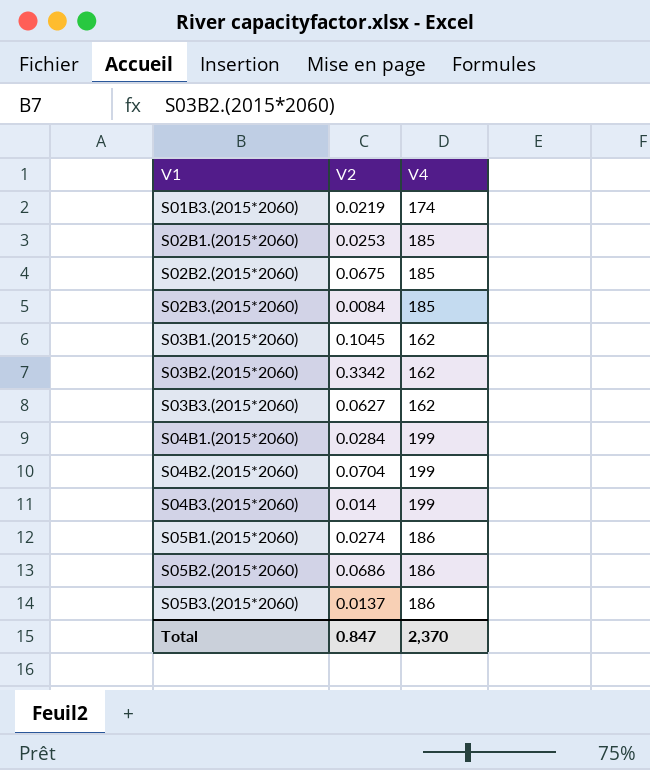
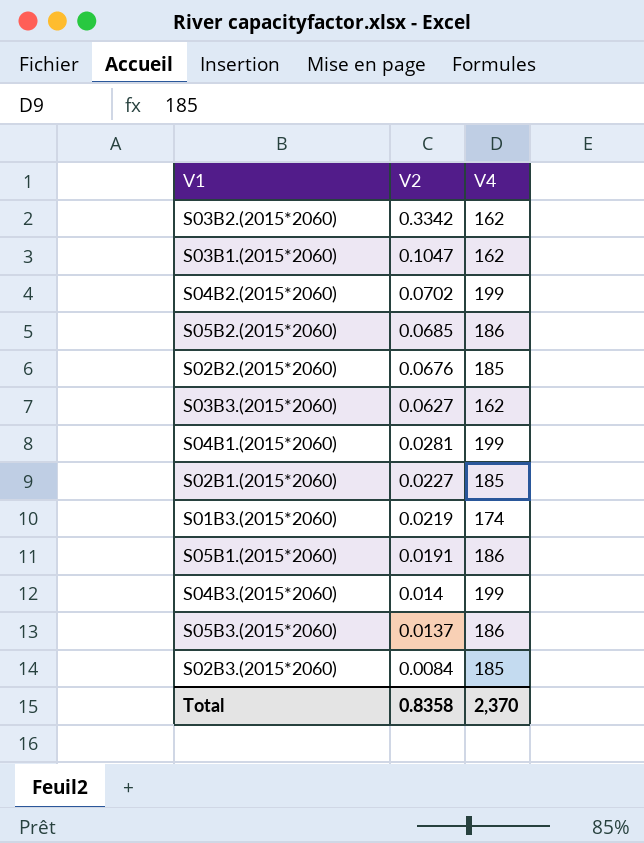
row order: V1 ascending -> V2 descending
S03B1.(2015*2060) | V2: 0.1045 -> 0.1047
S04B2.(2015*2060) | V2: 0.0704 -> 0.0702
S05B2.(2015*2060) | V2: 0.0686 -> 0.0685
S02B2.(2015*2060) | V2: 0.0675 -> 0.0676
S04B1.(2015*2060) | V2: 0.0284 -> 0.0281
S02B1.(2015*2060) | V2: 0.0253 -> 0.0227
S05B1.(2015*2060) | V2: 0.0274 -> 0.0191
Total | V2: 0.847 -> 0.8358

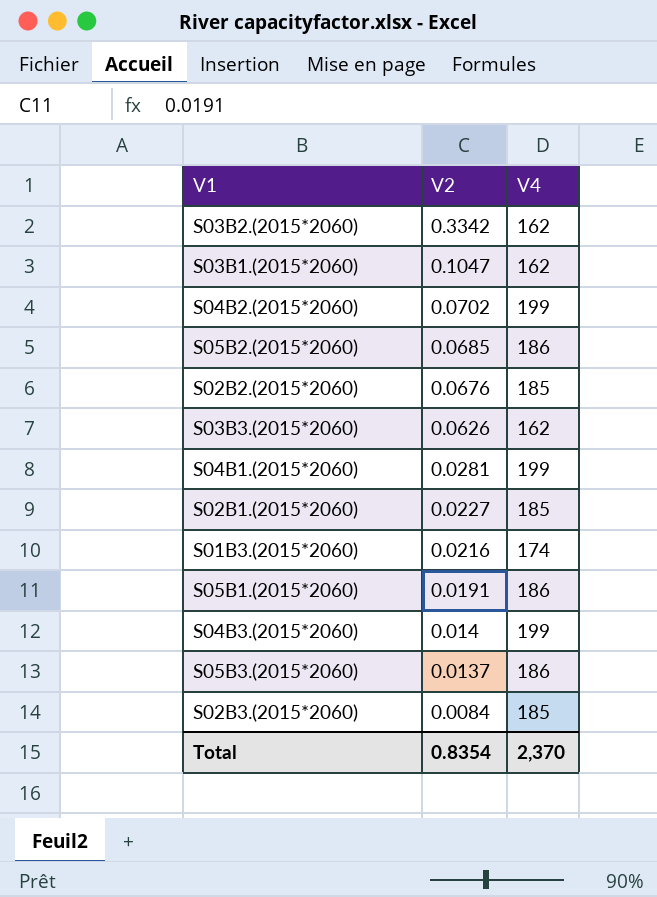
S03B3.(2015*2060) | V2: 0.0627 -> 0.0626
S01B3.(2015*2060) | V2: 0.0219 -> 0.0216
Total | V2: 0.8358 -> 0.8354

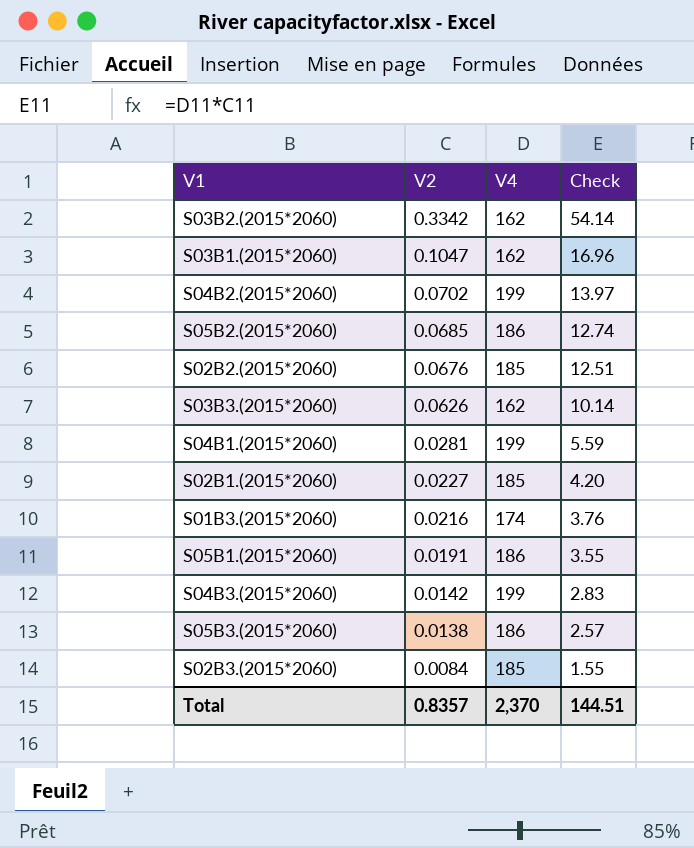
column Check | formula: none -> [V2] * [V4]
S04B3.(2015*2060) | V2: 0.014 -> 0.0142
S05B3.(2015*2060) | V2: 0.0137 -> 0.0138
Total | V2: 0.8354 -> 0.8357

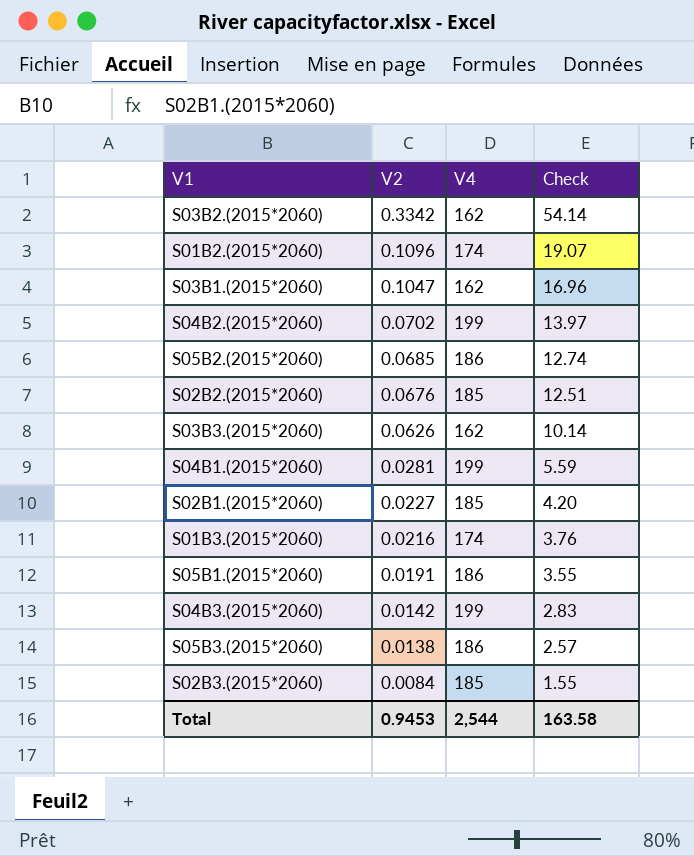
row S01B2.(2015*2060): none -> 0.1096 | 174 | 19.07
Total | V2: 0.8357 -> 0.9453
Total | V4: 2,370 -> 2,544
Total | Check: 144.51 -> 163.58

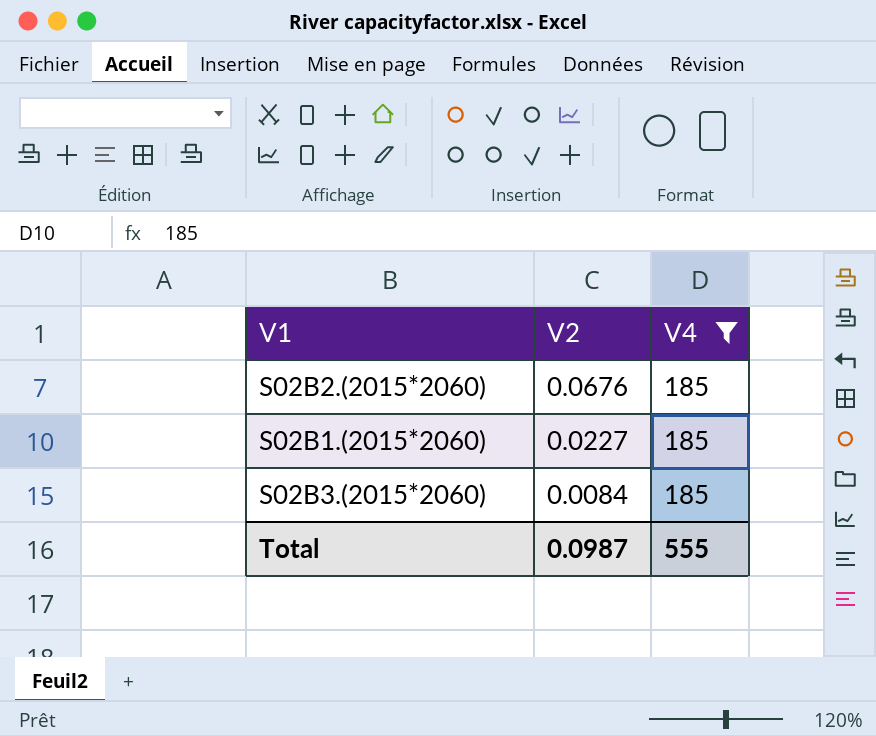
filter: none -> V4 = 185
column Check | formula: [V2] * [V4] -> none
Total | V2: 0.9453 -> 0.0987
Total | V4: 2,544 -> 555

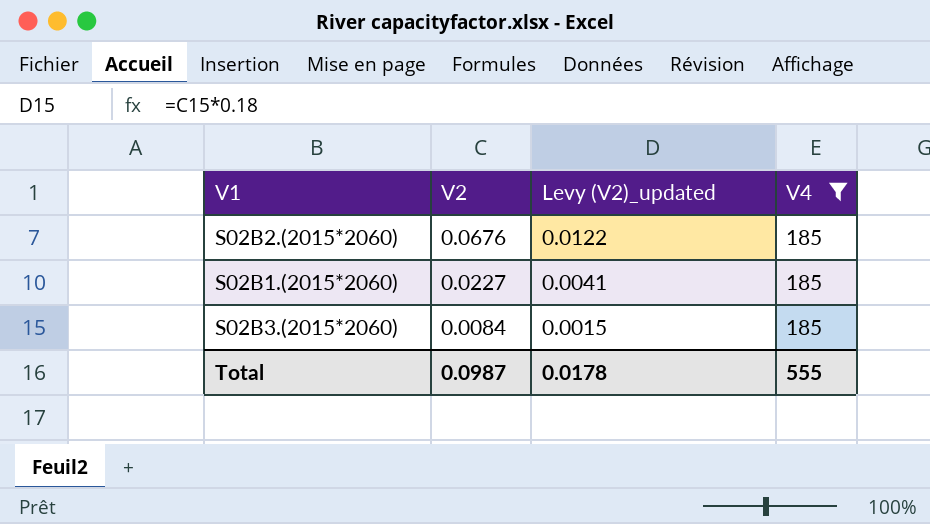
column Levy (V2)_updated | formula: none -> [V2] * 0.18

